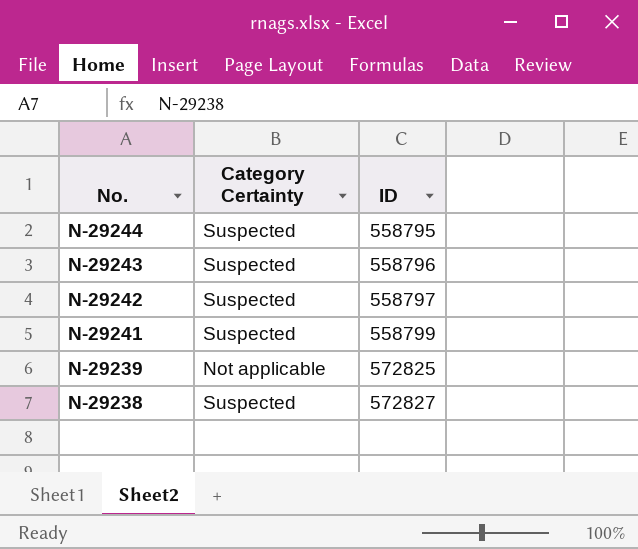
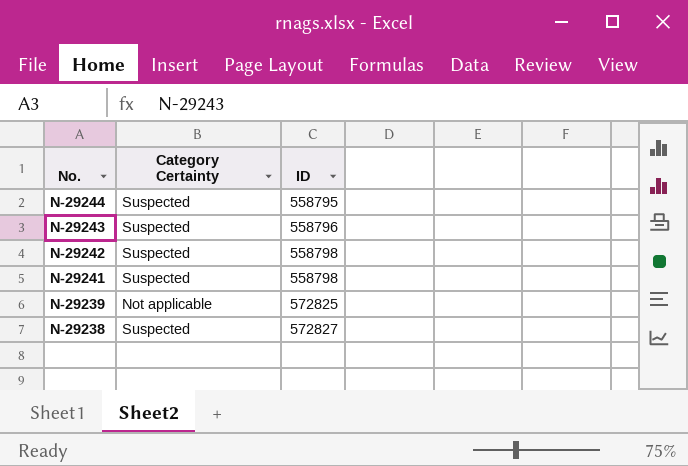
N-29242 | ID: 558797 -> 558798
N-29241 | ID: 558799 -> 558798

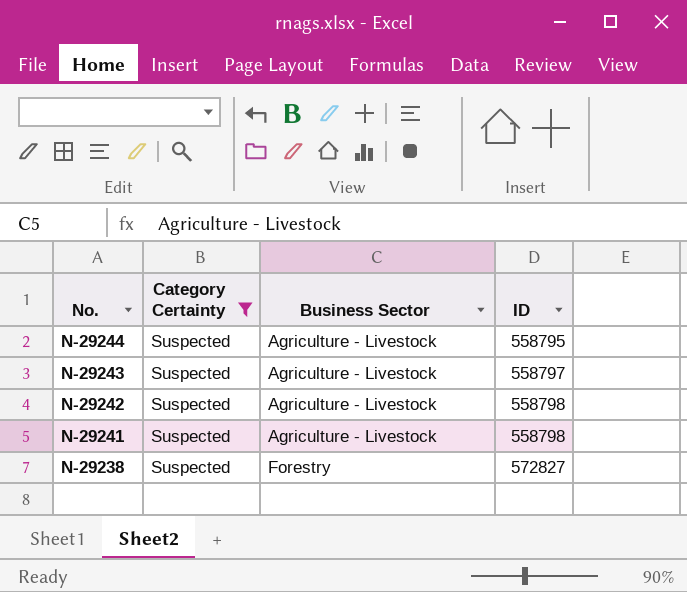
filter: none -> Category Certainty = Suspected
column Business Sector | position: none -> 3
N-29243 | ID: 558796 -> 558797

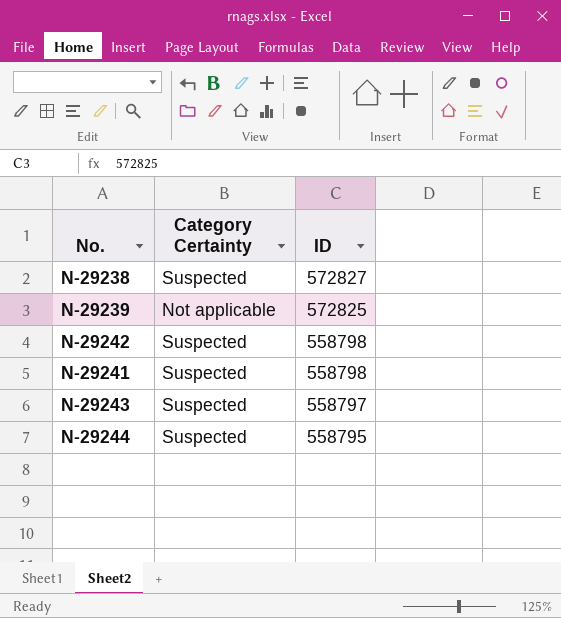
filter: Category Certainty = Suspected -> none
row order: No. descending -> ID descending
column Business Sector | position: 3 -> none

